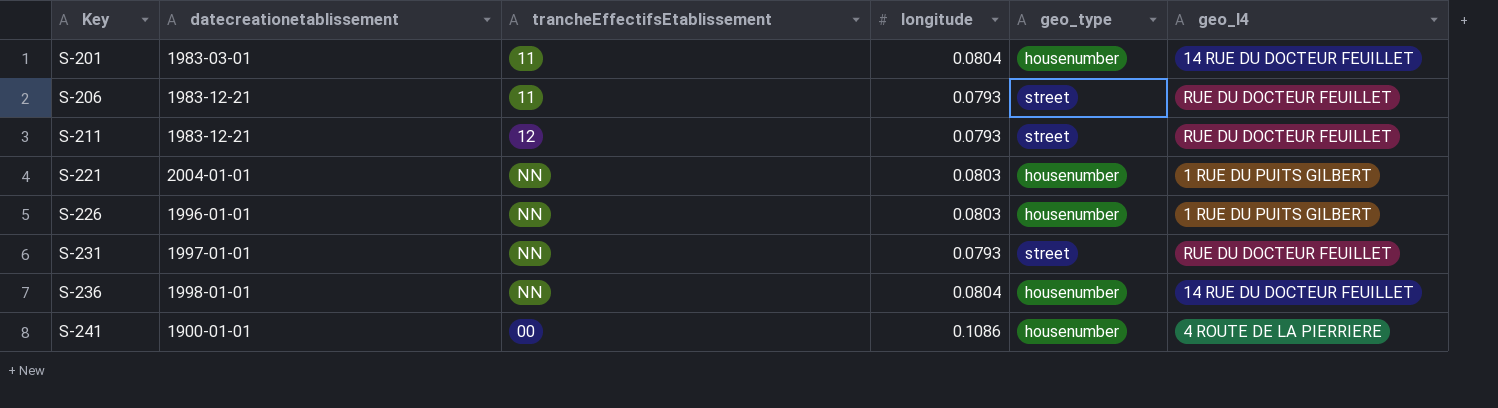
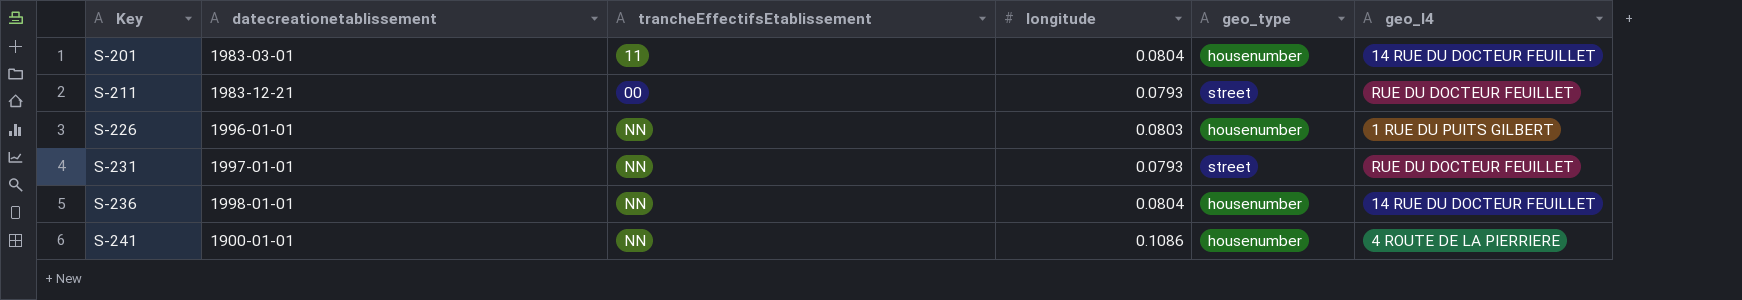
row S-206: 1983-12-21 | 11 | 0.0793 | street | RUE DU DOCTEUR FEUILLET -> none
row S-221: 2004-01-01 | NN | 0.0803 | housenumber | 1 RUE DU PUITS GILBERT -> none
S-211 | trancheEffectifsEtablissement: 12 -> 00
S-241 | trancheEffectifsEtablissement: 00 -> NN

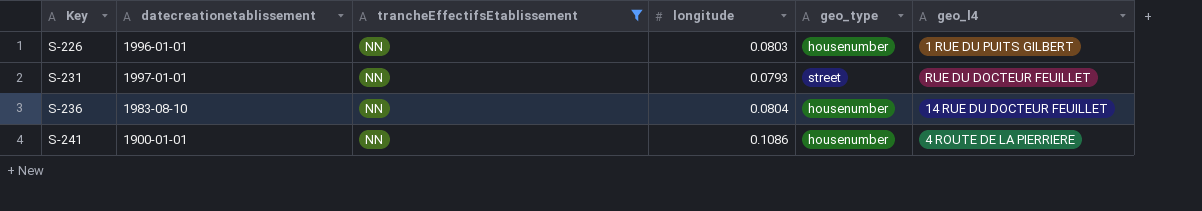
filter: none -> trancheEffectifsEtablissement = NN
S-236 | datecreationetablissement: 1998-01-01 -> 1983-08-10

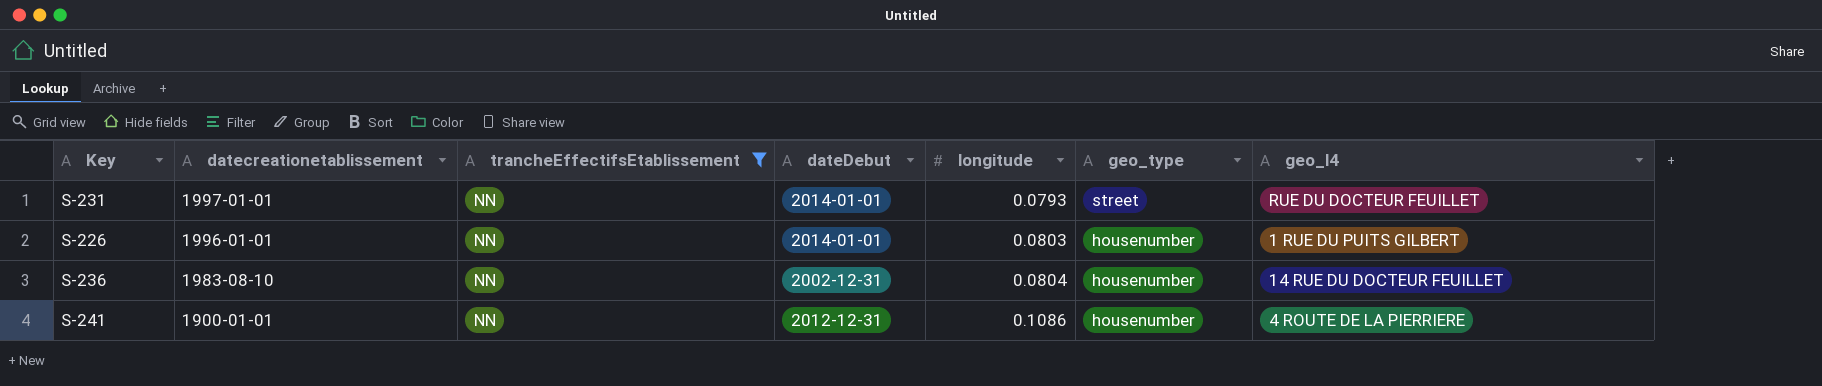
row order: Key ascending -> datecreationetablissement descending
column dateDebut | position: none -> 4

